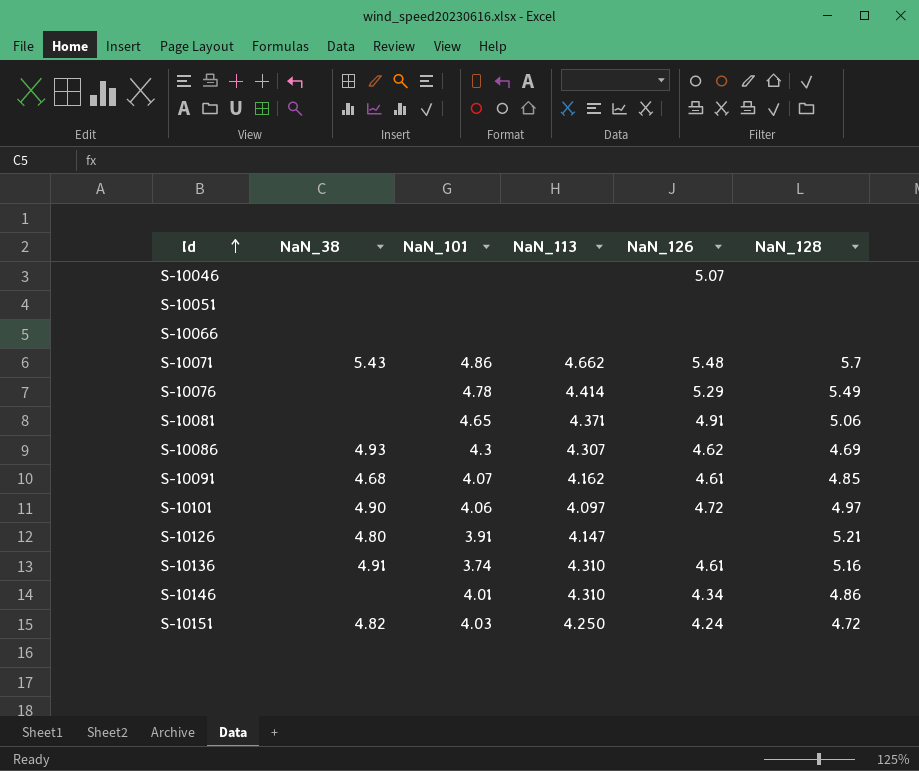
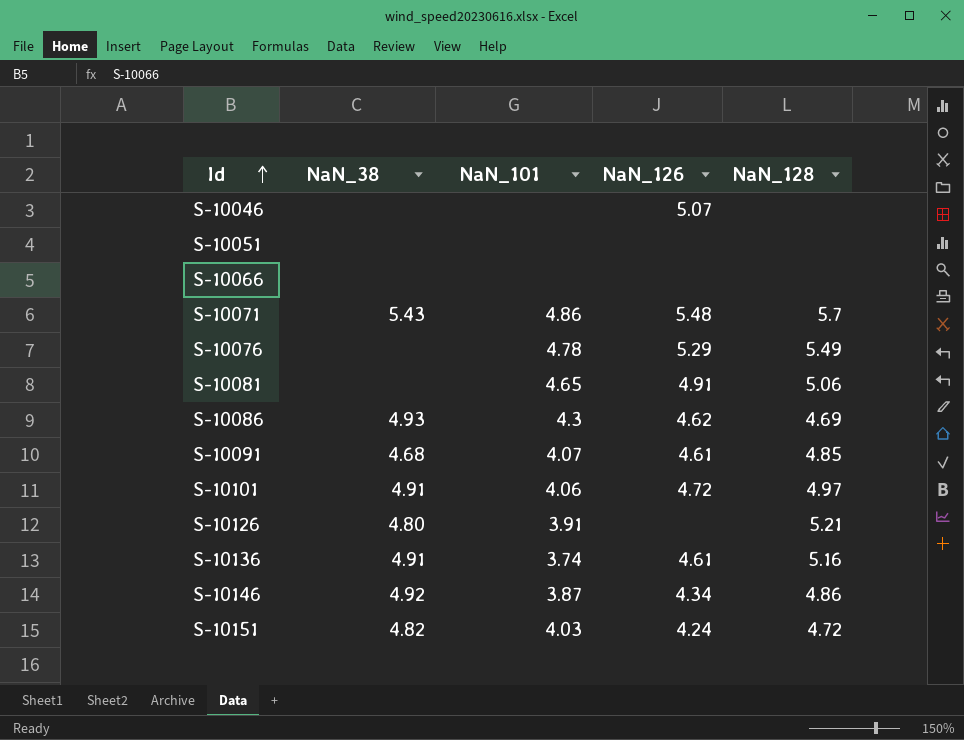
column NaN_113 | position: 4 -> none
S-10101 | NaN_38: 4.90 -> 4.91
S-10146 | NaN_38: none -> 4.92
S-10146 | NaN_101: 4.01 -> 3.87

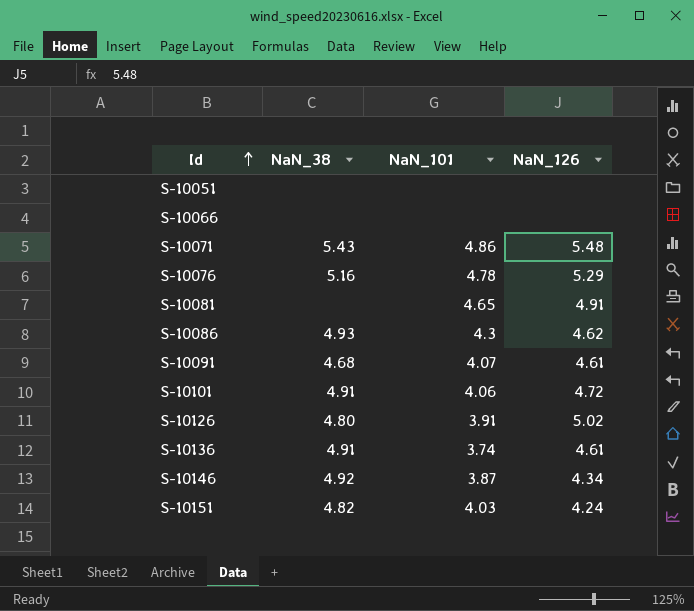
column NaN_128 | position: 5 -> none
row S-10046: none | none | 5.07 | none -> none
S-10076 | NaN_38: none -> 5.16
S-10126 | NaN_126: none -> 5.02

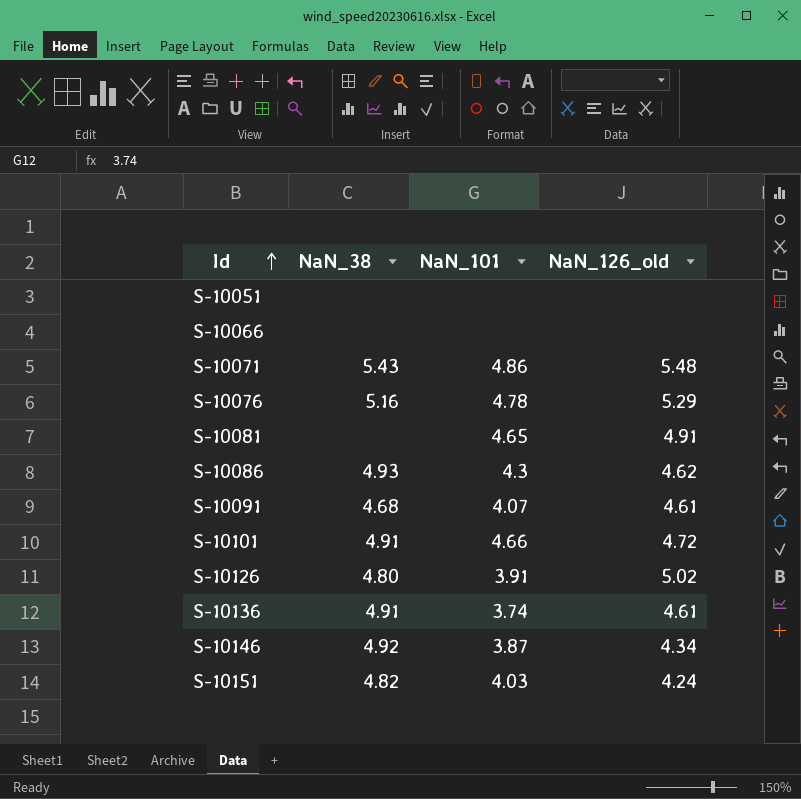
column name: NaN_126 -> NaN_126_old
S-10101 | NaN_101: 4.06 -> 4.66

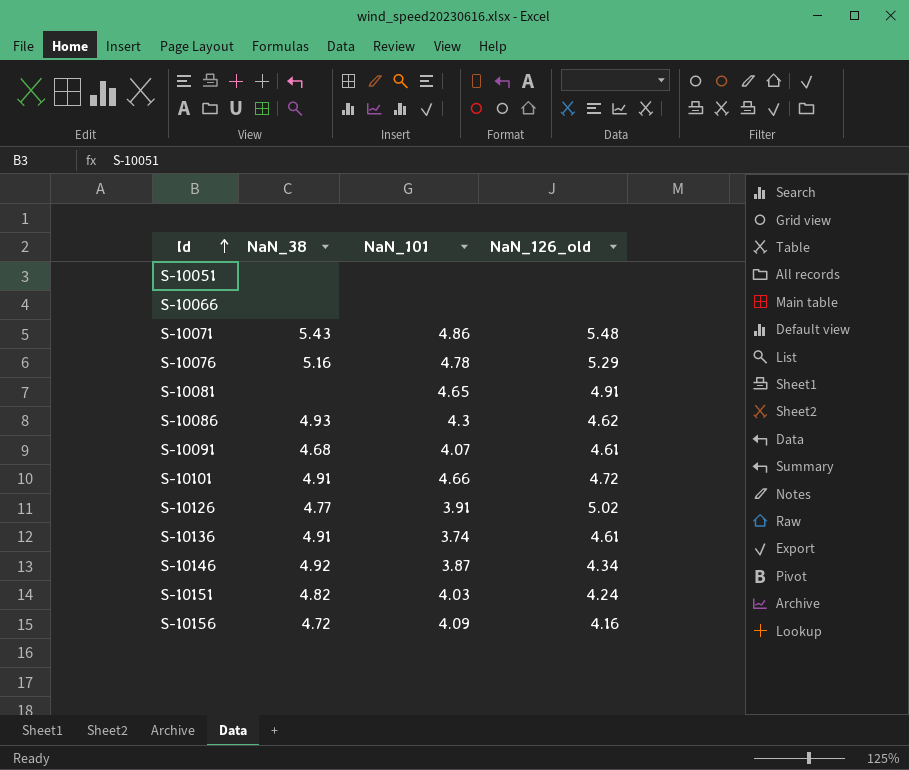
S-10126 | NaN_38: 4.80 -> 4.77
row S-10156: none -> 4.72 | 4.09 | 4.16

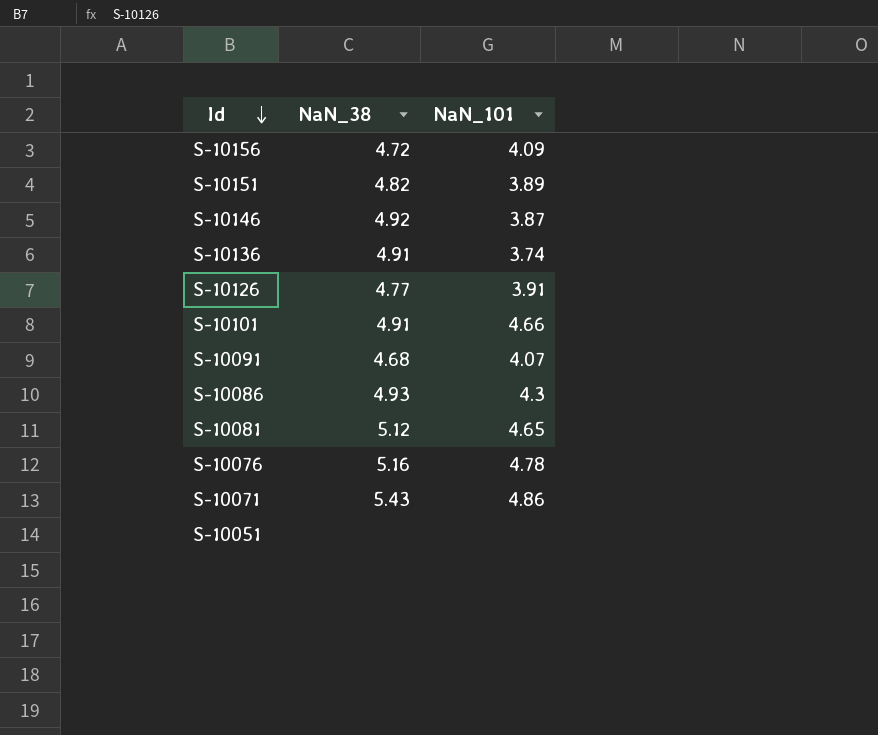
row order: Id ascending -> Id descending
column NaN_126_old | position: 4 -> none
row S-10066: none | none | none -> none
S-10151 | NaN_101: 4.03 -> 3.89
S-10081 | NaN_38: none -> 5.12

